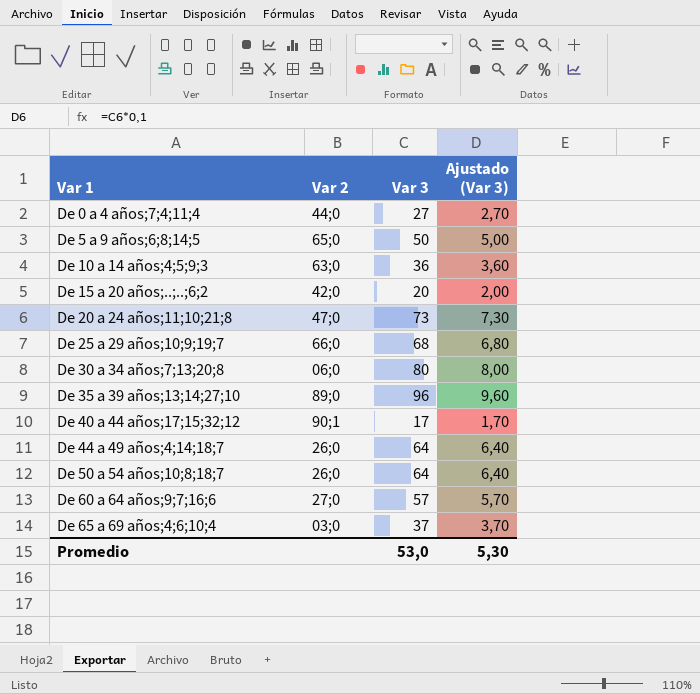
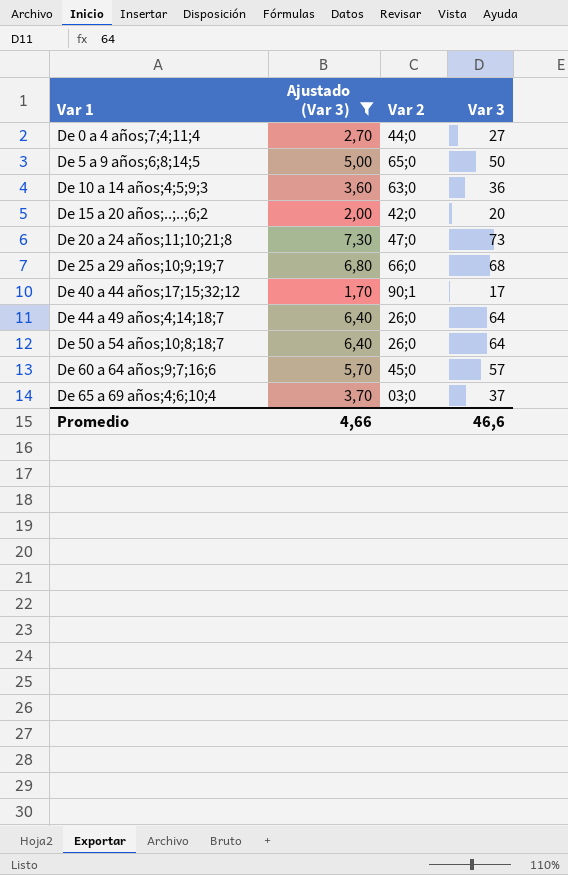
filter: none -> Ajustado (Var 3) <= 7,30
column Ajustado (Var 3) | position: 4 -> 2
De 60 a 64 años;9;7;16;6 | Var 2: 27;0 -> 45;0
Promedio | Ajustado (Var 3): 5,30 -> 4,66
Promedio | Var 3: 53,0 -> 46,6

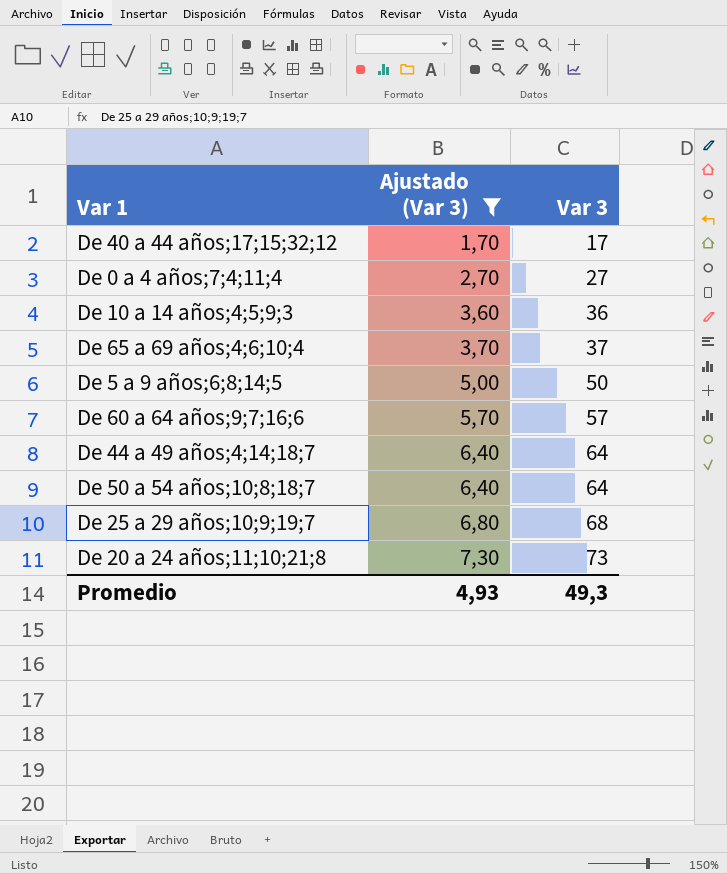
row order: Var 1 ascending -> Ajustado (Var 3) ascending
column Var 2 | position: 3 -> none
row De 15 a 20 años;..;..;6;2: 2,00 | 42;0 | 20 -> none
Promedio | Ajustado (Var 3): 4,66 -> 4,93
Promedio | Var 3: 46,6 -> 49,3

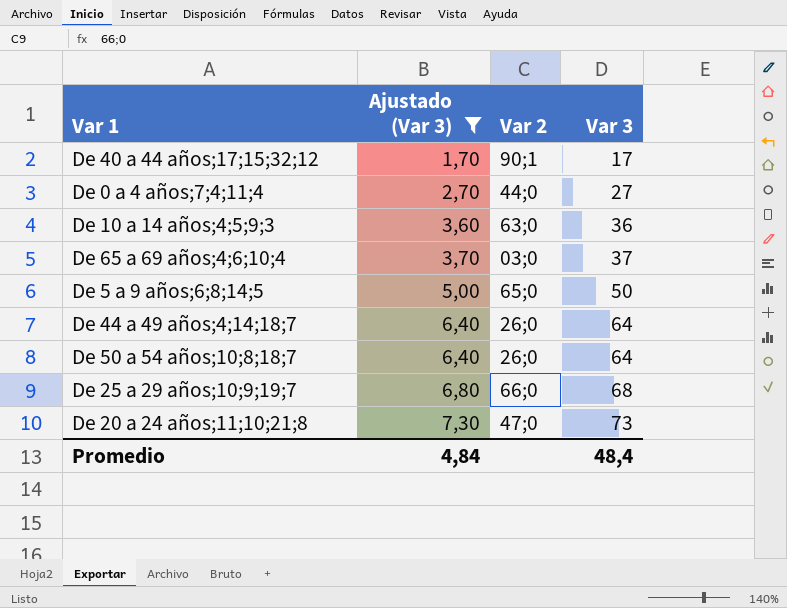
column Var 2 | position: none -> 3
row De 60 a 64 años;9;7;16;6: 5,70 | 57 -> none
Promedio | Ajustado (Var 3): 4,93 -> 4,84
Promedio | Var 3: 49,3 -> 48,4

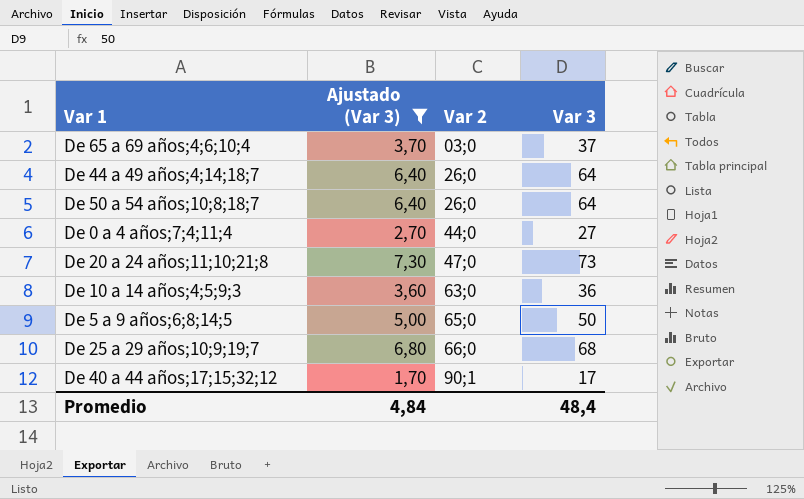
row order: Ajustado (Var 3) ascending -> Var 2 ascending

